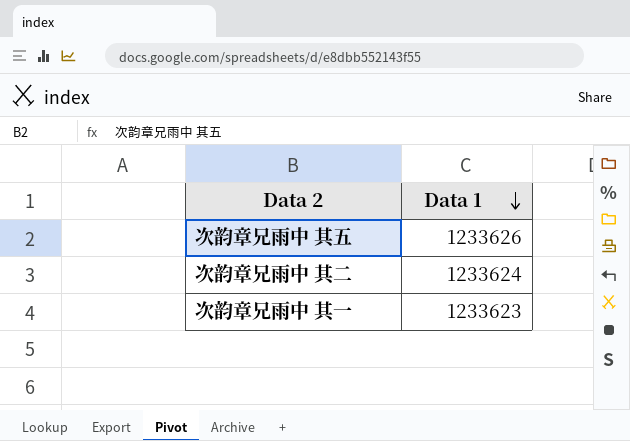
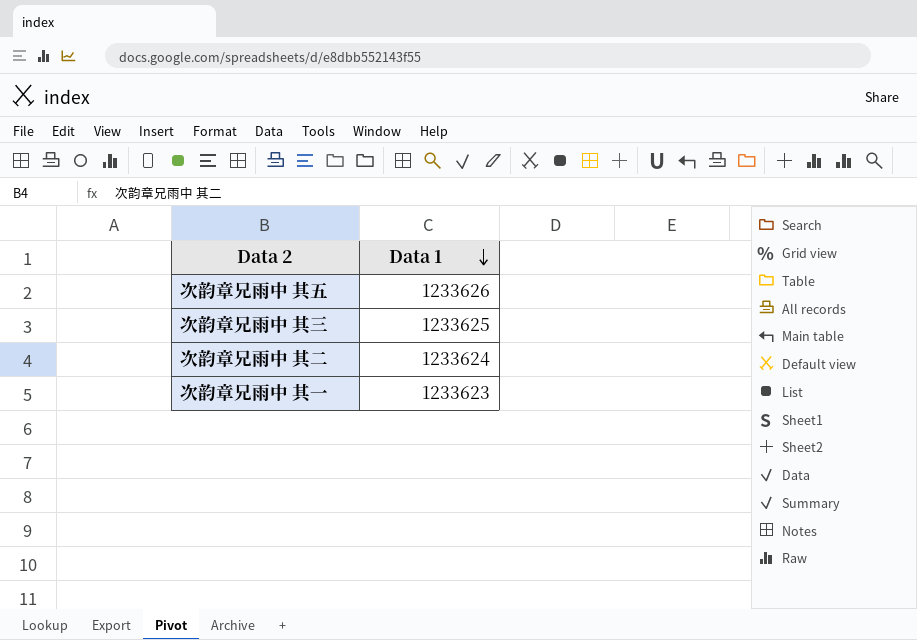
row 次韵章兄雨中 其三: none -> 1233625

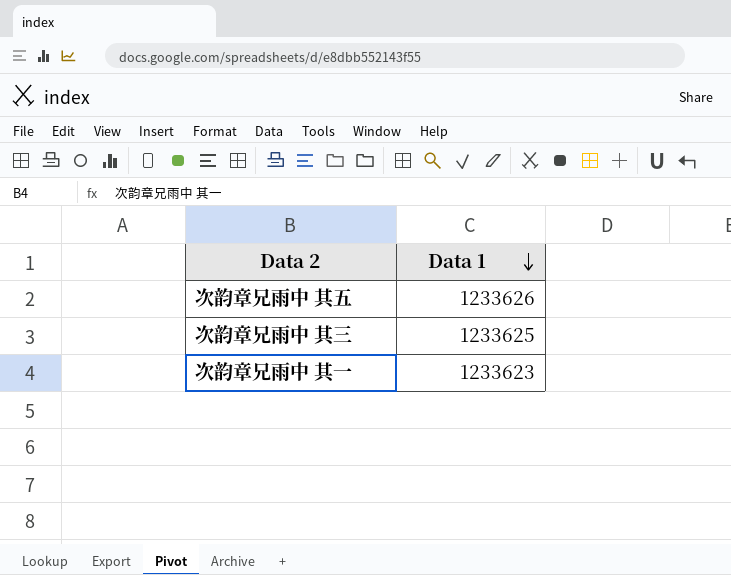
row 次韵章兄雨中 其二: 1233624 -> none

